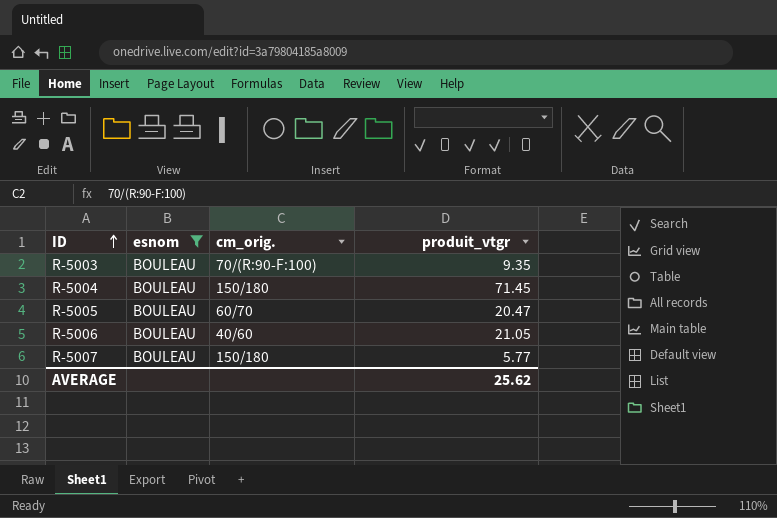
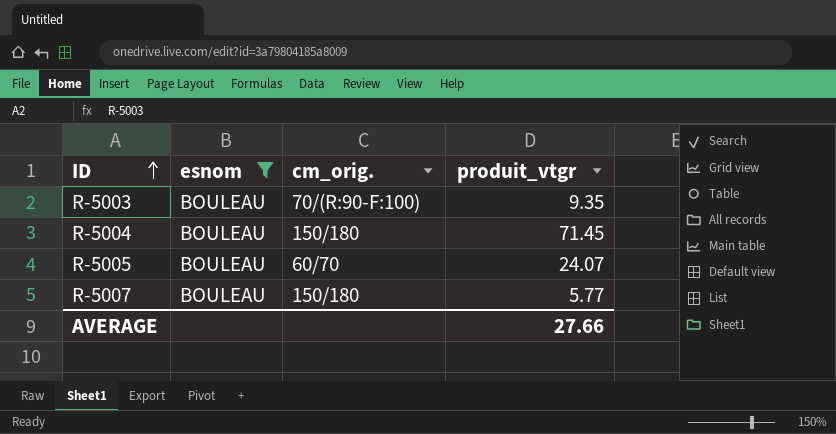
row R-5006: BOULEAU | 40/60 | 21.05 -> none
R-5005 | produit_vtgr: 20.47 -> 24.07
AVERAGE | produit_vtgr: 25.62 -> 27.66

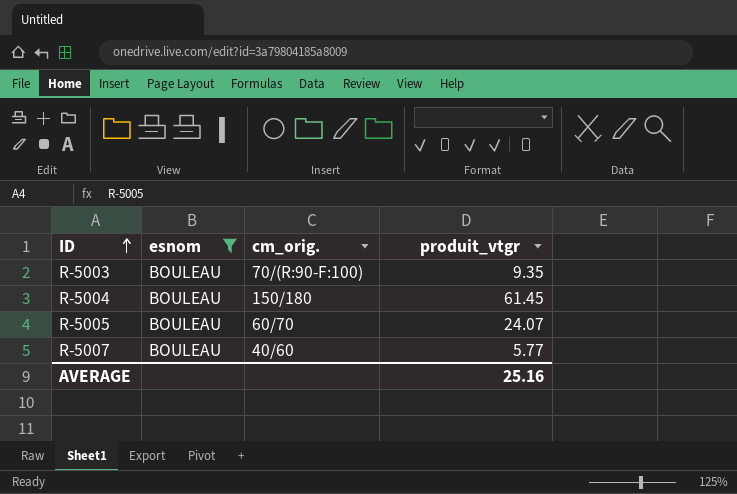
R-5004 | produit_vtgr: 71.45 -> 61.45
R-5007 | cm_orig.: 150/180 -> 40/60
AVERAGE | produit_vtgr: 27.66 -> 25.16

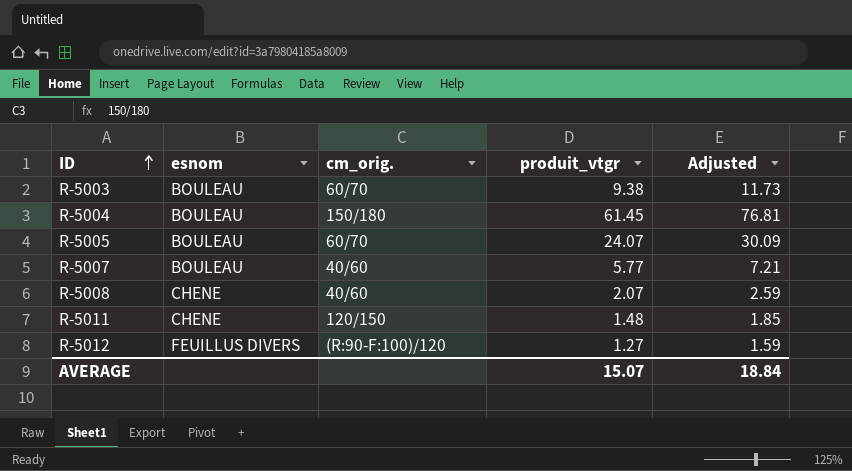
filter: esnom = BOULEAU -> none
column Adjusted | formula: none -> [produit_vtgr] * 1.25
R-5003 | cm_orig.: 70/(R:90-F:100) -> 60/70
R-5003 | produit_vtgr: 9.35 -> 9.38
AVERAGE | produit_vtgr: 25.16 -> 15.07

